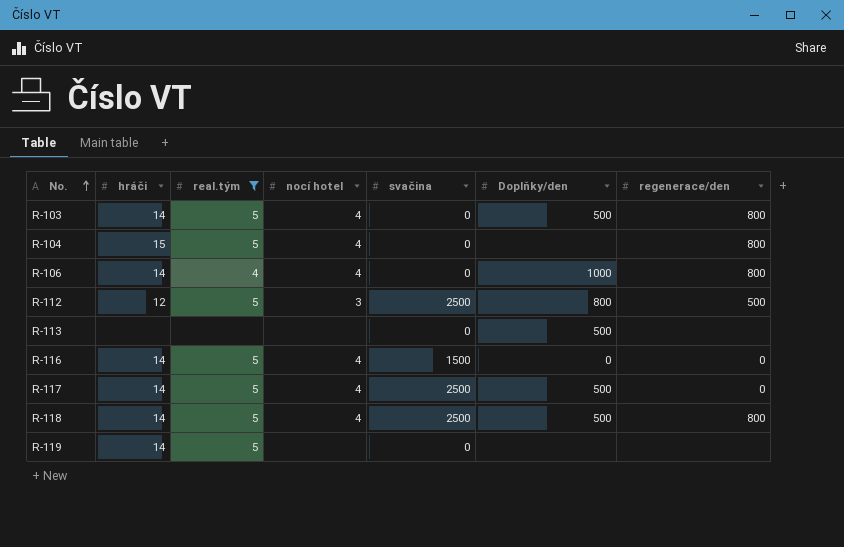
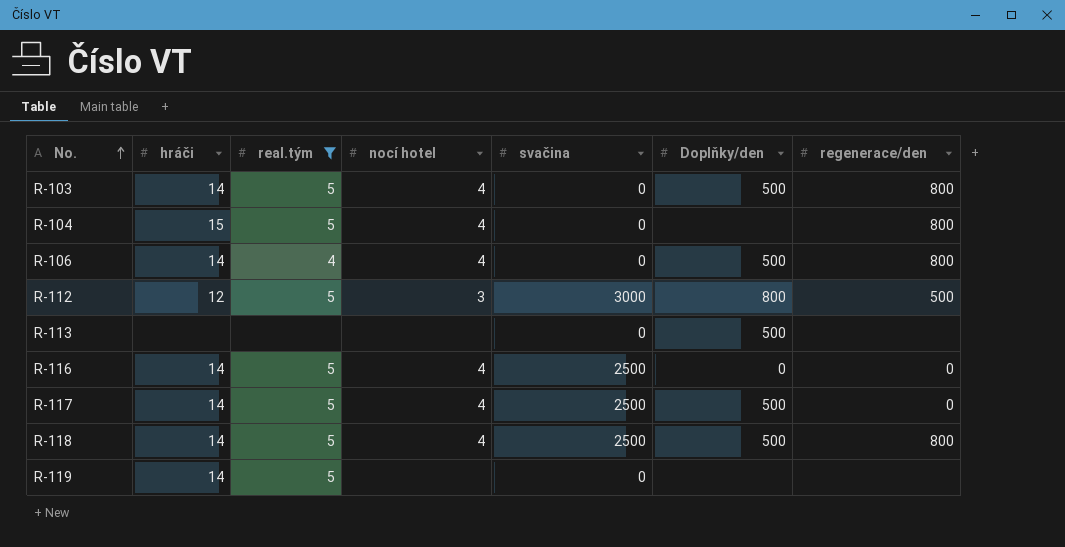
R-106 | Doplňky/den: 1000 -> 500
R-112 | svačina: 2500 -> 3000
R-116 | svačina: 1500 -> 2500

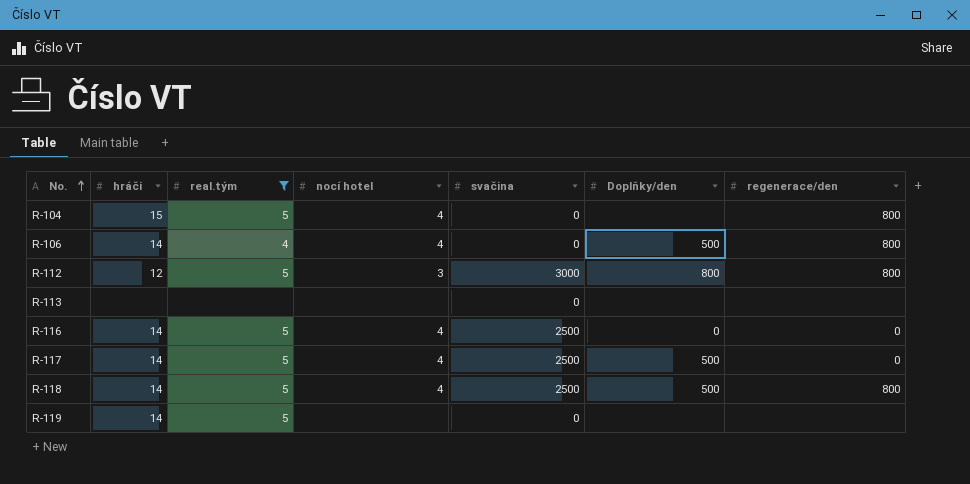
row R-103: 14 | 5 | 4 | 0 | 500 | 800 -> none
R-112 | regenerace/den: 500 -> 800
R-113 | Doplňky/den: 500 -> none

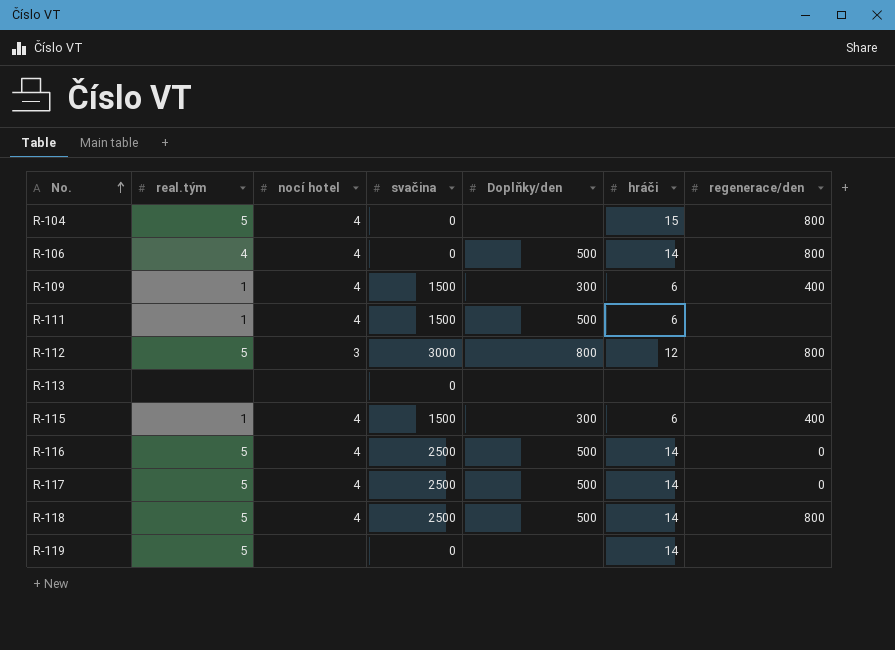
filter: real.tým != 1 -> none
column hráči | position: 2 -> 6
R-116 | Doplňky/den: 0 -> 500

